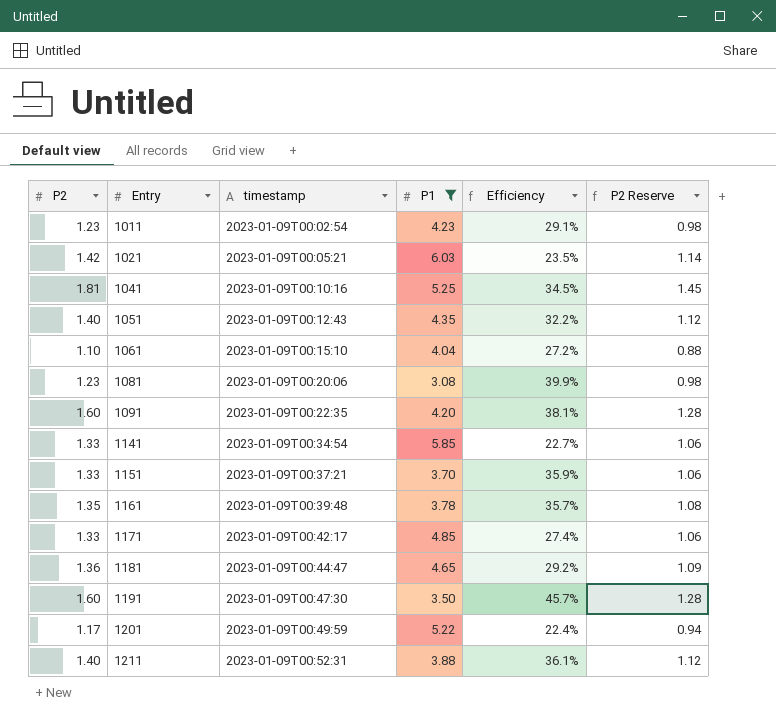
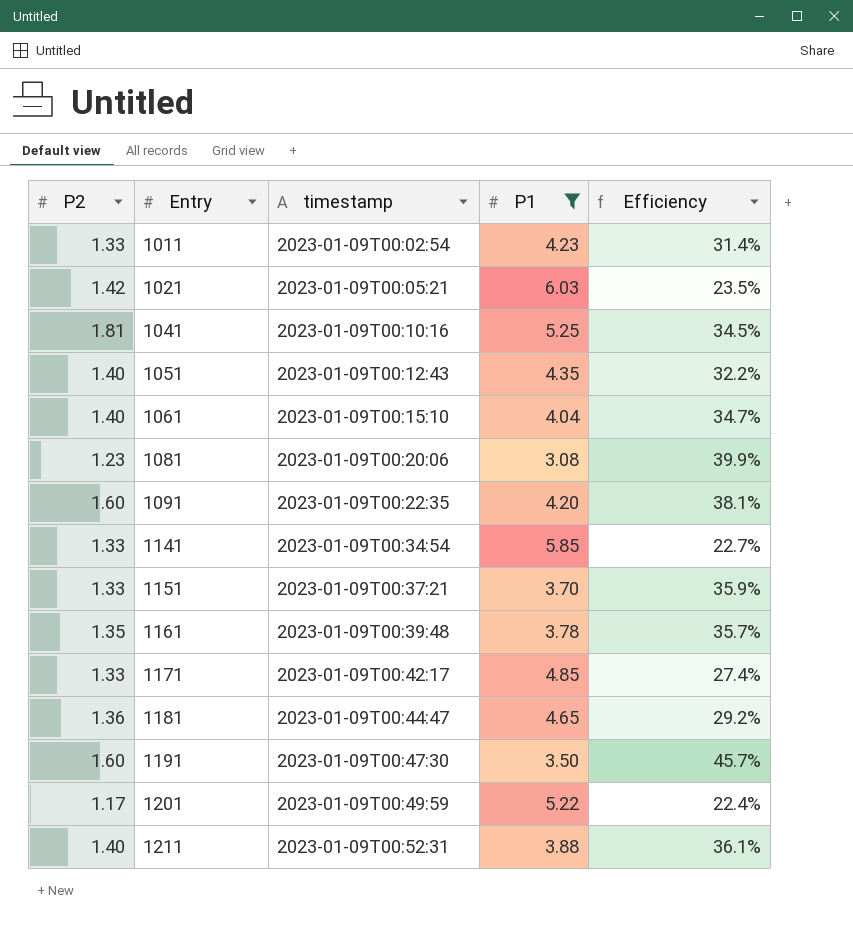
column P2 Reserve | formula: [P2] * 0.8 -> none
1011 | P2: 1.23 -> 1.33
1011 | Efficiency: 29.1% -> 31.4%
1061 | P2: 1.10 -> 1.40
1061 | Efficiency: 27.2% -> 34.7%

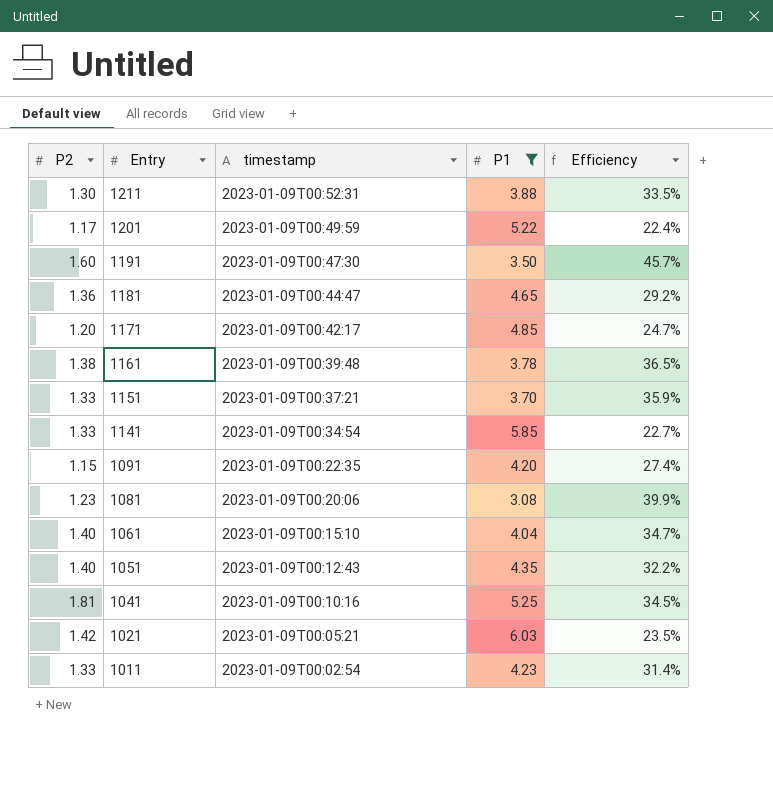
row order: Entry ascending -> Entry descending
1211 | P2: 1.40 -> 1.30
1211 | Efficiency: 36.1% -> 33.5%
1171 | P2: 1.33 -> 1.20
1171 | Efficiency: 27.4% -> 24.7%
1161 | P2: 1.35 -> 1.38
1161 | Efficiency: 35.7% -> 36.5%
1091 | P2: 1.60 -> 1.15
1091 | Efficiency: 38.1% -> 27.4%

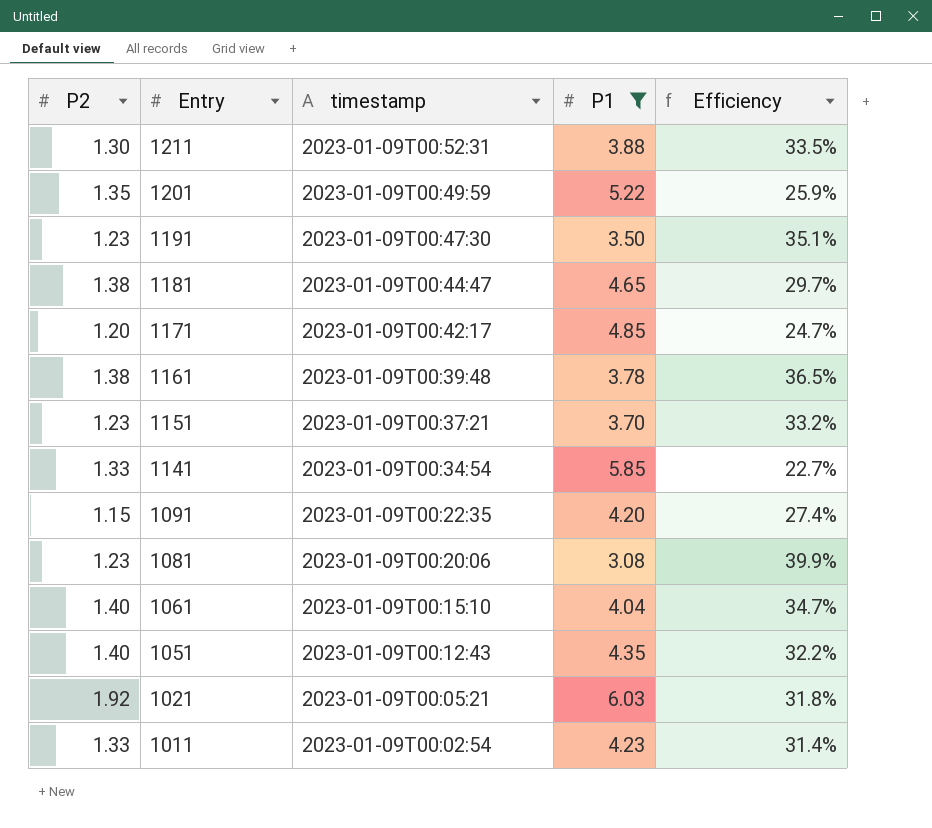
row 1041: 1.81 | 2023-01-09T00:10:16 | 5.25 | 34.5% -> none
1201 | P2: 1.17 -> 1.35
1201 | Efficiency: 22.4% -> 25.9%
1191 | P2: 1.60 -> 1.23
1191 | Efficiency: 45.7% -> 35.1%
1181 | P2: 1.36 -> 1.38
1181 | Efficiency: 29.2% -> 29.7%
1151 | P2: 1.33 -> 1.23
1151 | Efficiency: 35.9% -> 33.2%
1021 | P2: 1.42 -> 1.92
1021 | Efficiency: 23.5% -> 31.8%

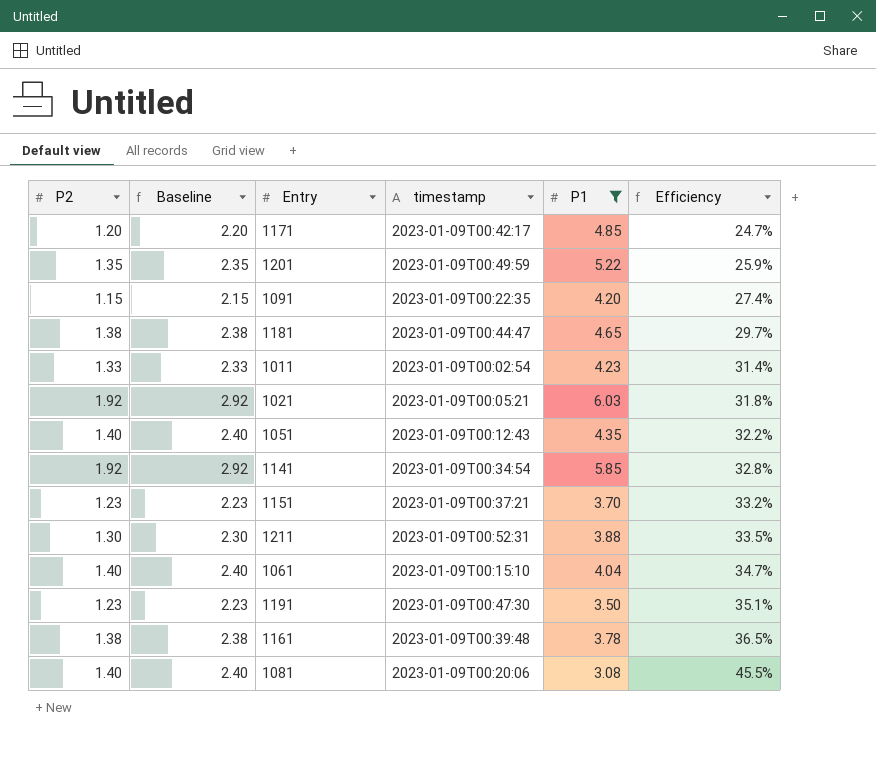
row order: Entry descending -> Efficiency ascending
column Baseline | formula: none -> [P2] + 1
1141 | P2: 1.33 -> 1.92
1141 | Efficiency: 22.7% -> 32.8%
1081 | P2: 1.23 -> 1.40
1081 | Efficiency: 39.9% -> 45.5%

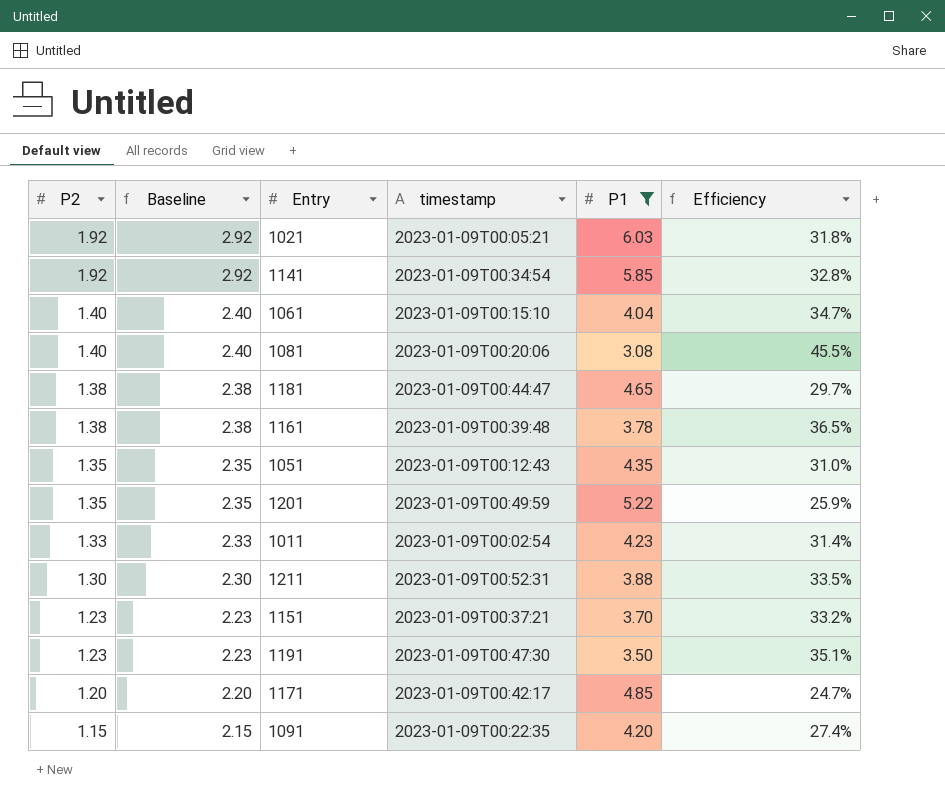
row order: Efficiency ascending -> P2 descending
1051 | P2: 1.40 -> 1.35
1051 | Baseline: 2.40 -> 2.35
1051 | Efficiency: 32.2% -> 31.0%

